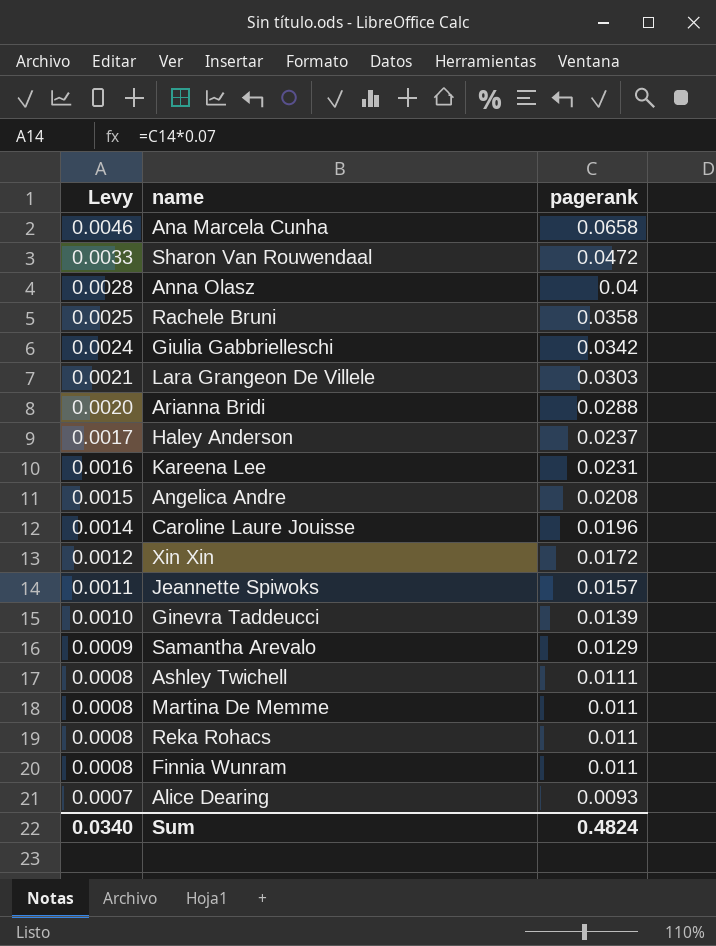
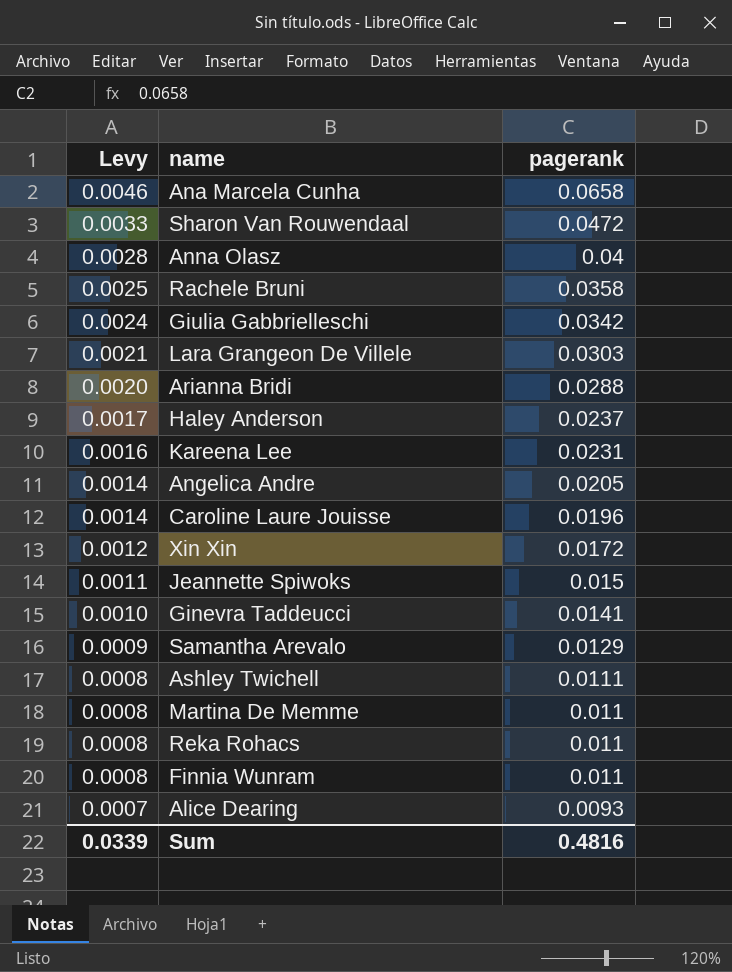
Angelica Andre | Levy: 0.0015 -> 0.0014
Angelica Andre | pagerank: 0.0208 -> 0.0205
Jeannette Spiwoks | pagerank: 0.0157 -> 0.015
Ginevra Taddeucci | pagerank: 0.0139 -> 0.0141
Sum | Levy: 0.0340 -> 0.0339
Sum | pagerank: 0.4824 -> 0.4816

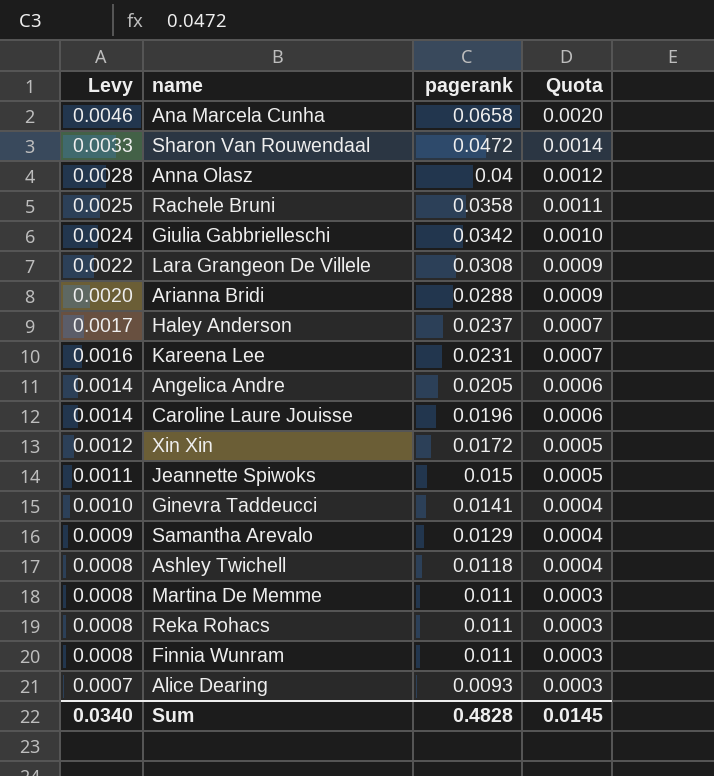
column Quota | formula: none -> [pagerank] * 0.03
Lara Grangeon De Villele | Levy: 0.0021 -> 0.0022
Lara Grangeon De Villele | pagerank: 0.0303 -> 0.0308
Ashley Twichell | pagerank: 0.0111 -> 0.0118
Sum | Levy: 0.0339 -> 0.0340
Sum | pagerank: 0.4816 -> 0.4828

